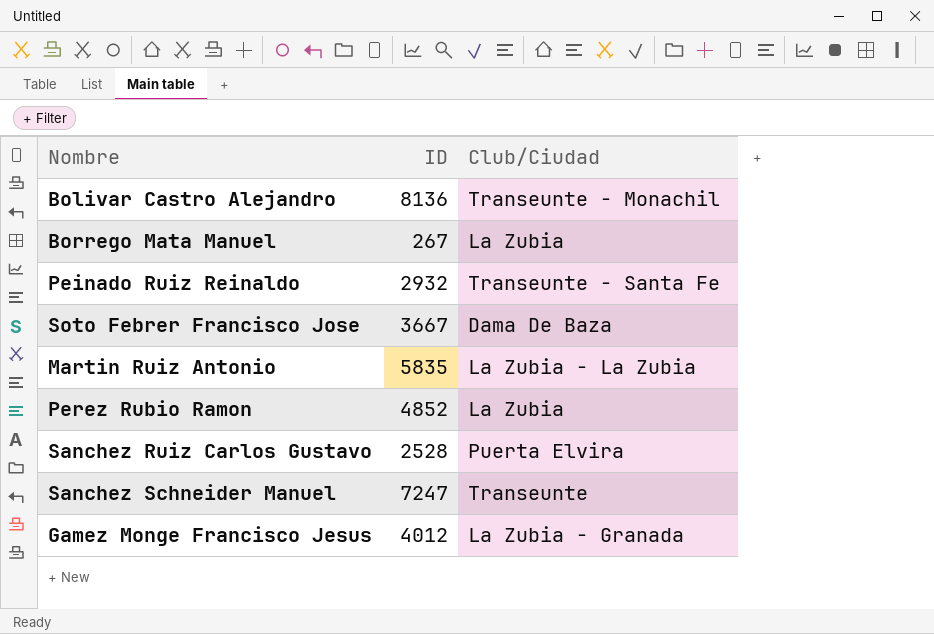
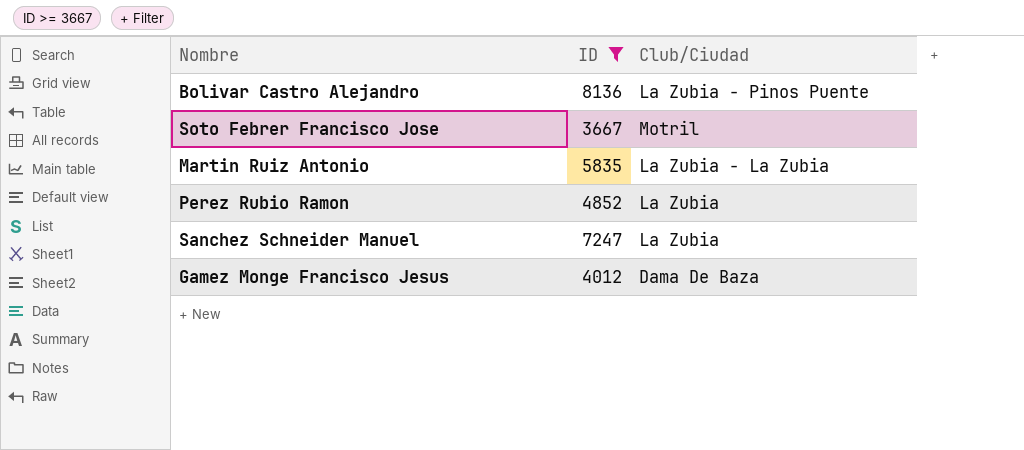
filter: none -> ID >= 3667
Bolivar Castro Alejandro | Club/Ciudad: Transeunte - Monachil -> La Zubia - Pinos Puente
Soto Febrer Francisco Jose | Club/Ciudad: Dama De Baza -> Motril
Sanchez Schneider Manuel | Club/Ciudad: Transeunte -> La Zubia
Gamez Monge Francisco Jesus | Club/Ciudad: La Zubia - Granada -> Dama De Baza

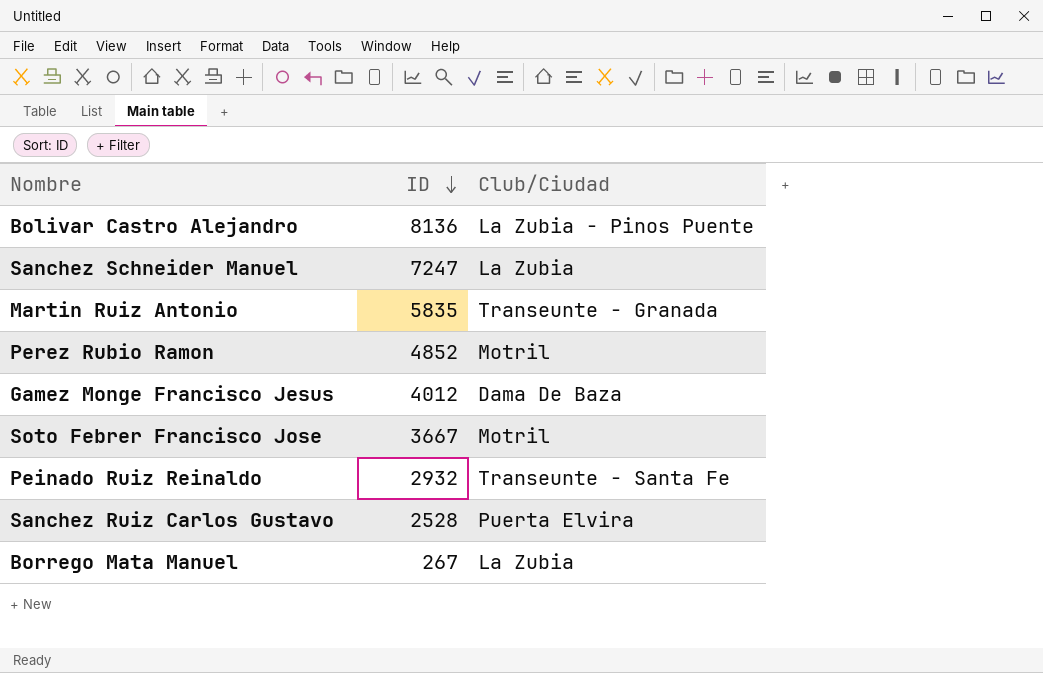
filter: ID >= 3667 -> none
row order: none -> ID descending
Martin Ruiz Antonio | Club/Ciudad: La Zubia - La Zubia -> Transeunte - Granada
Perez Rubio Ramon | Club/Ciudad: La Zubia -> Motril

